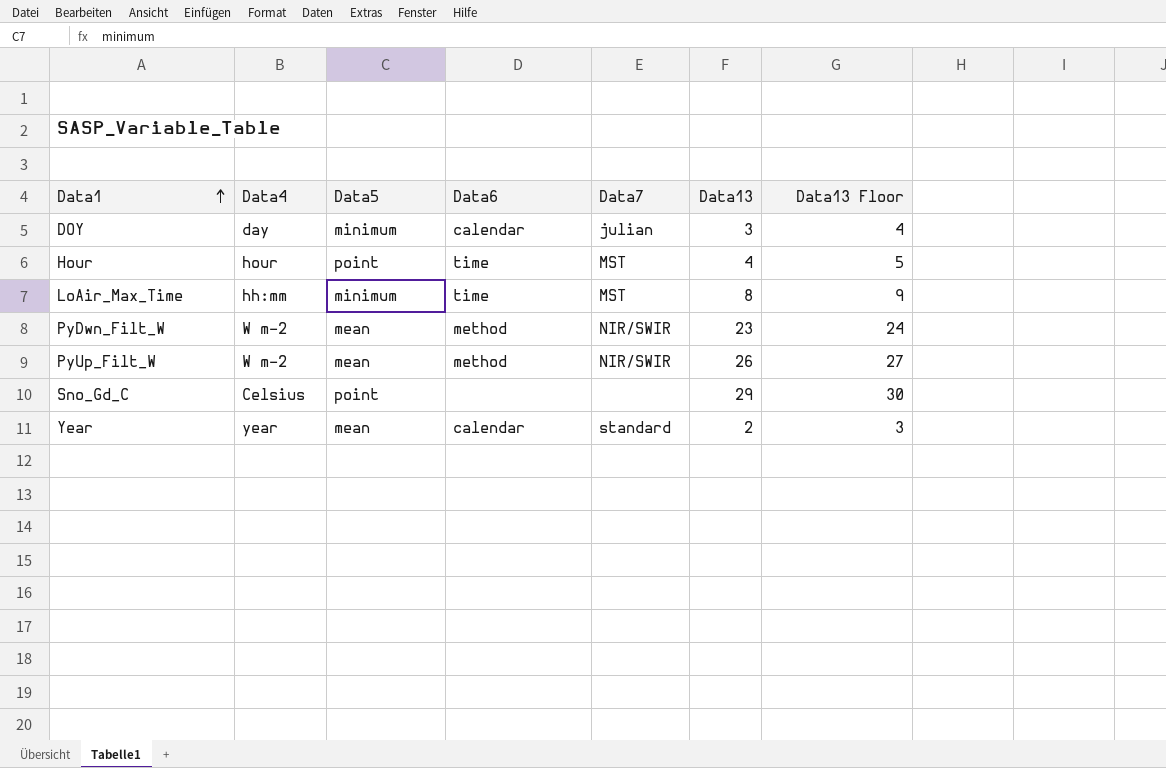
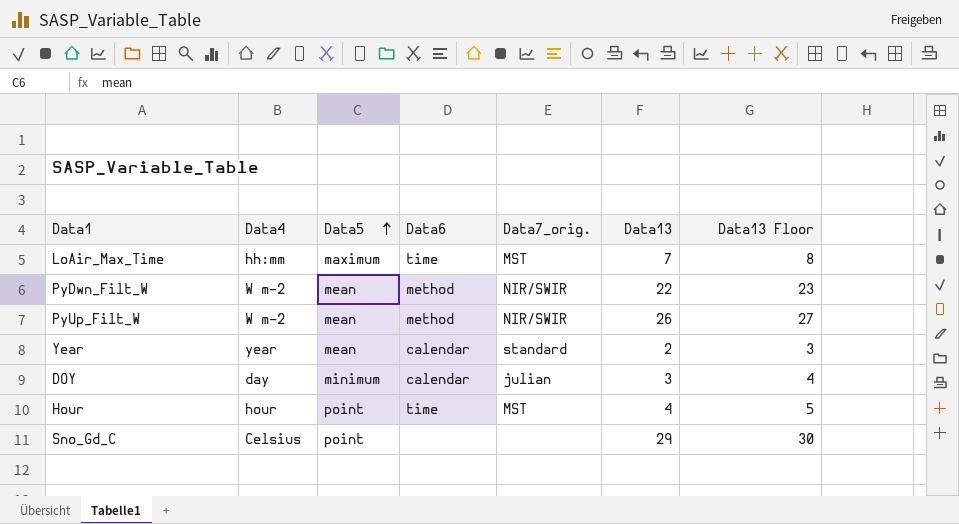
row order: Data1 ascending -> Data5 ascending
column name: Data7 -> Data7_orig.
LoAir_Max_Time | Data5: minimum -> maximum
LoAir_Max_Time | Data13: 8 -> 7
LoAir_Max_Time | Data13 Floor: 9 -> 8
PyDwn_Filt_W | Data13: 23 -> 22
PyDwn_Filt_W | Data13 Floor: 24 -> 23

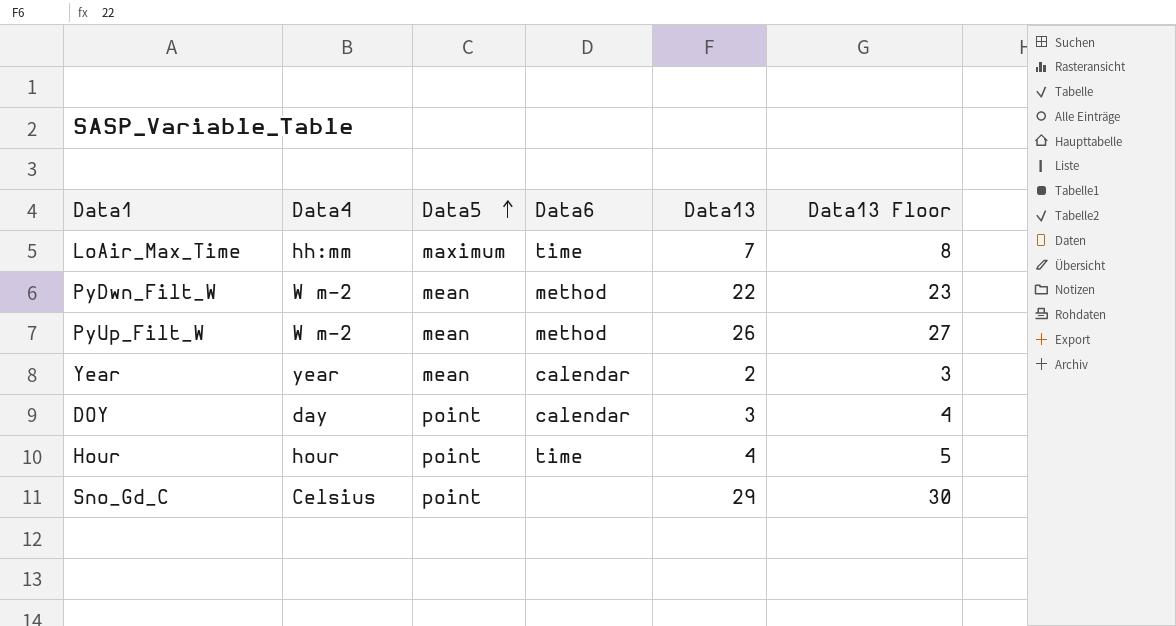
column Data7_orig. | position: 5 -> none
DOY | Data5: minimum -> point

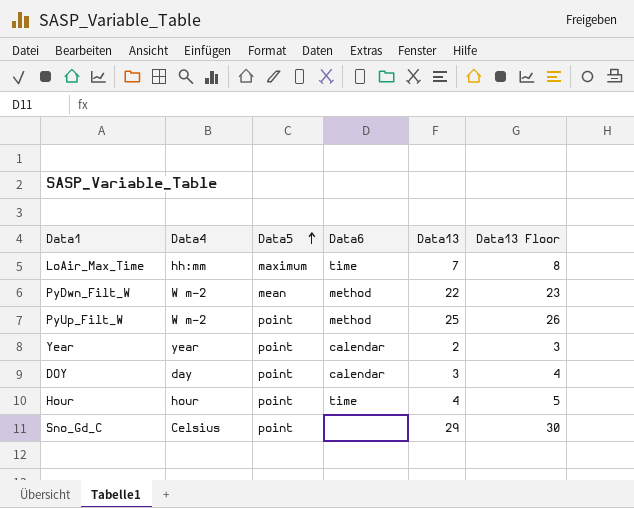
PyUp_Filt_W | Data5: mean -> point
PyUp_Filt_W | Data13: 26 -> 25
PyUp_Filt_W | Data13 Floor: 27 -> 26
Year | Data5: mean -> point

